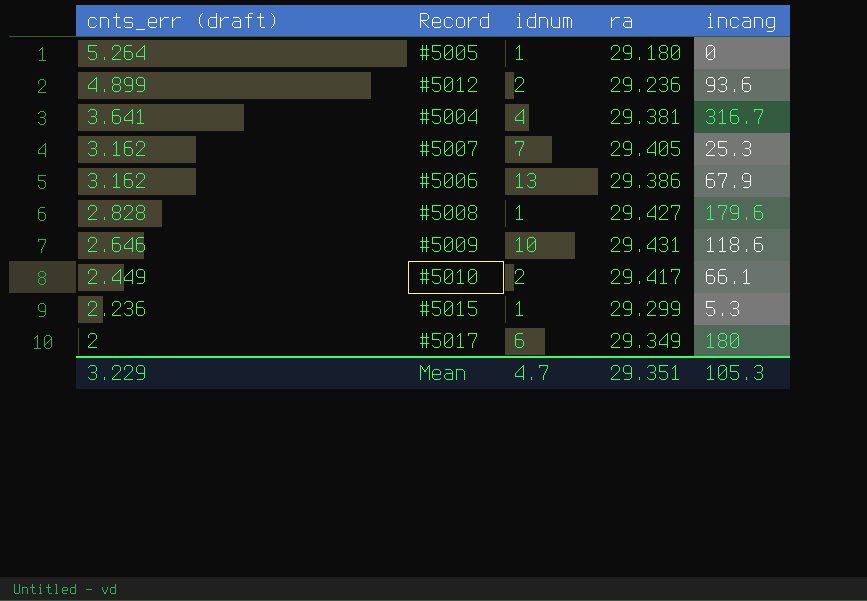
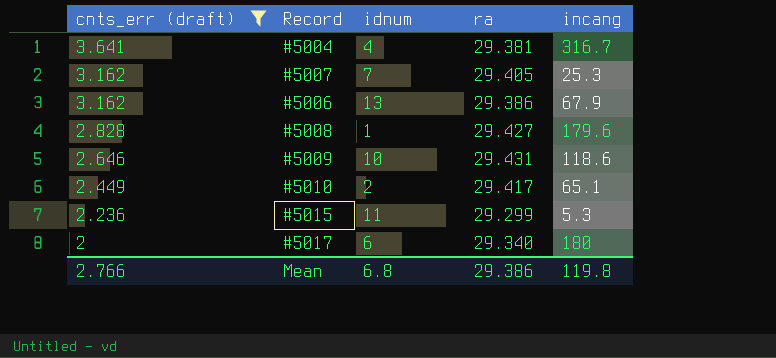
filter: none -> cnts_err (draft) <= 3.641
#5010 | incang: 66.1 -> 65.1
#5015 | idnum: 1 -> 11
#5017 | ra: 29.349 -> 29.340
Mean | cnts_err (draft): 3.229 -> 2.766
Mean | idnum: 4.7 -> 6.8
Mean | ra: 29.351 -> 29.386
Mean | incang: 105.3 -> 119.8

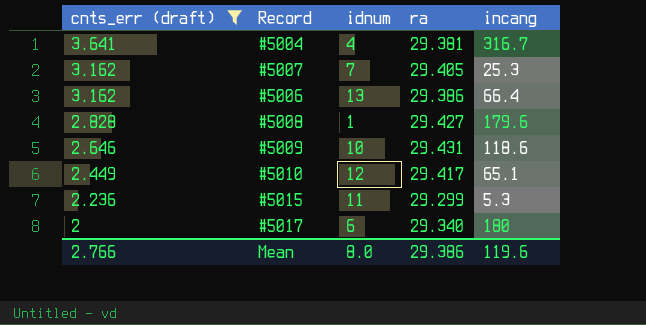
#5006 | incang: 67.9 -> 66.4
#5010 | idnum: 2 -> 12
Mean | idnum: 6.8 -> 8.0
Mean | incang: 119.8 -> 119.6

